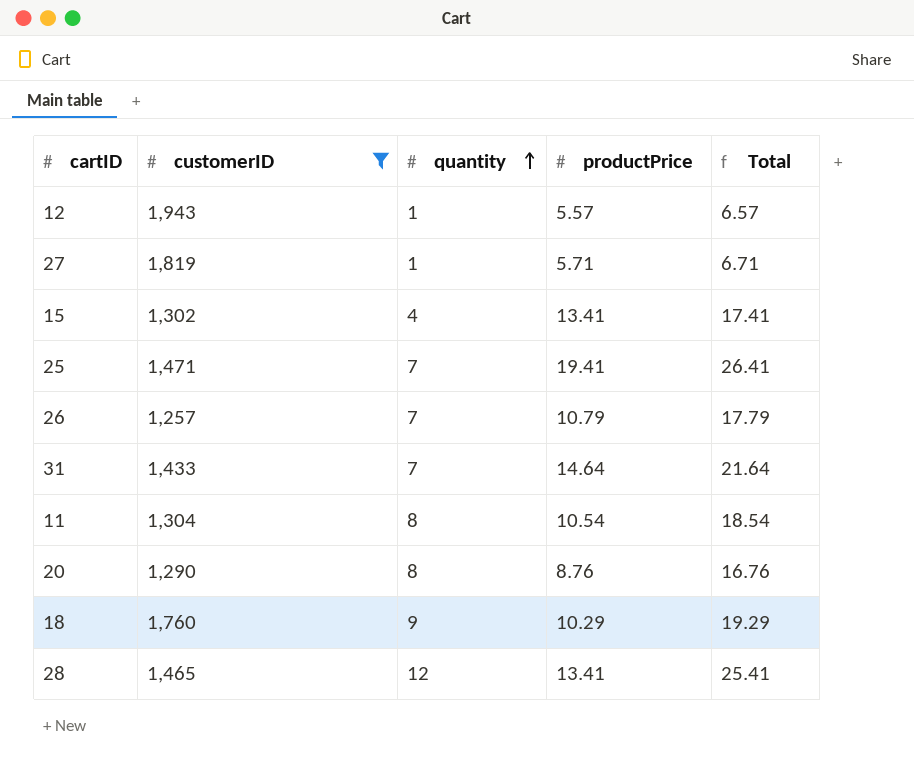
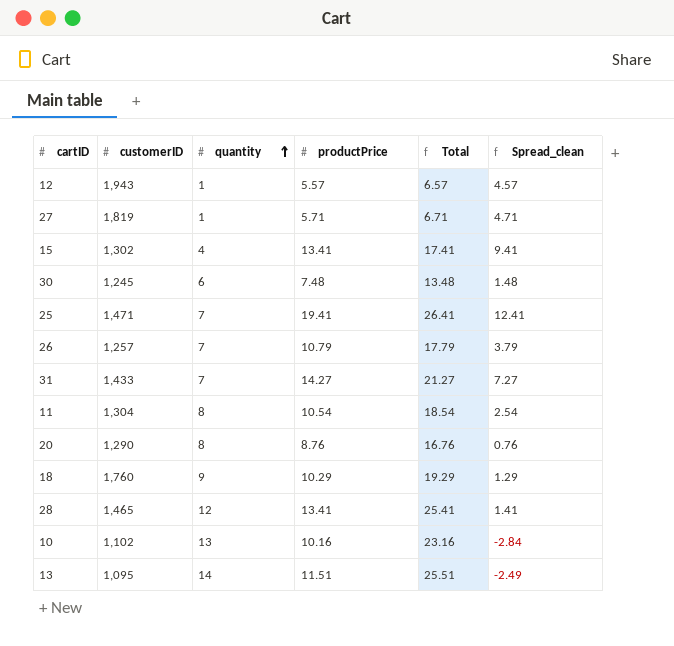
filter: customerID >= 1,257 -> none
column Spread_clean | formula: none -> [productPrice] - [quantity]
31 | productPrice: 14.64 -> 14.27
31 | Total: 21.64 -> 21.27

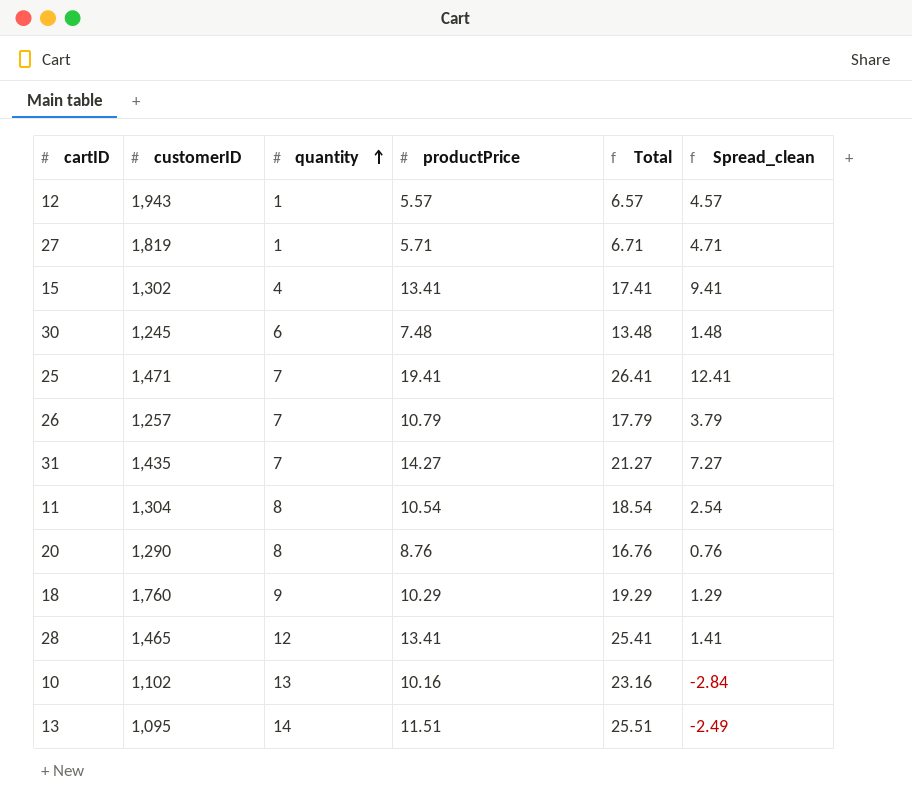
31 | customerID: 1,433 -> 1,435

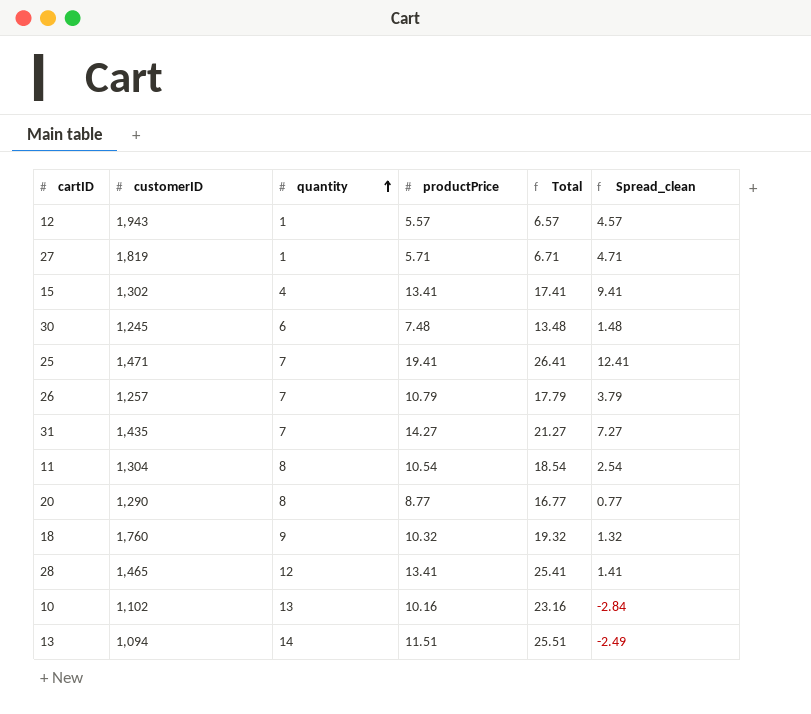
20 | productPrice: 8.76 -> 8.77
20 | Total: 16.76 -> 16.77
20 | Spread_clean: 0.76 -> 0.77
18 | productPrice: 10.29 -> 10.32
18 | Total: 19.29 -> 19.32
18 | Spread_clean: 1.29 -> 1.32
13 | customerID: 1,095 -> 1,094

